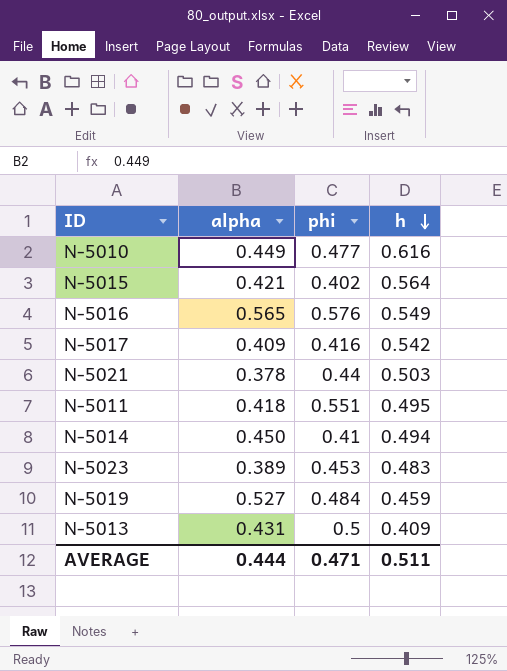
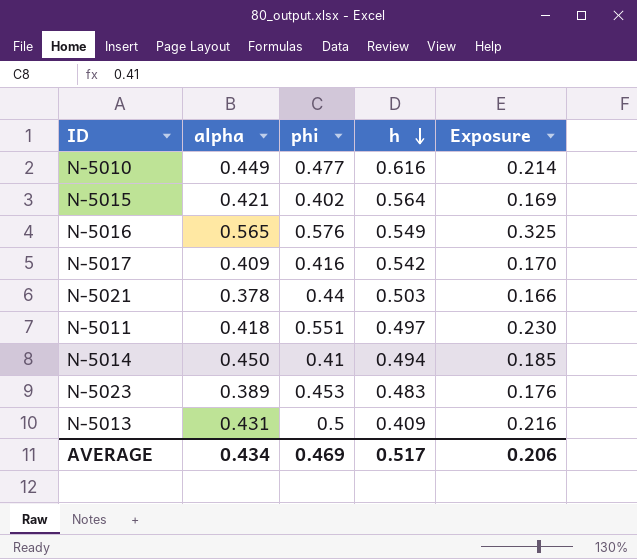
column Exposure | formula: none -> [alpha] * [phi]
row N-5019: 0.527 | 0.484 | 0.459 -> none
N-5011 | h: 0.495 -> 0.497
AVERAGE | alpha: 0.444 -> 0.434
AVERAGE | phi: 0.471 -> 0.469
AVERAGE | h: 0.511 -> 0.517

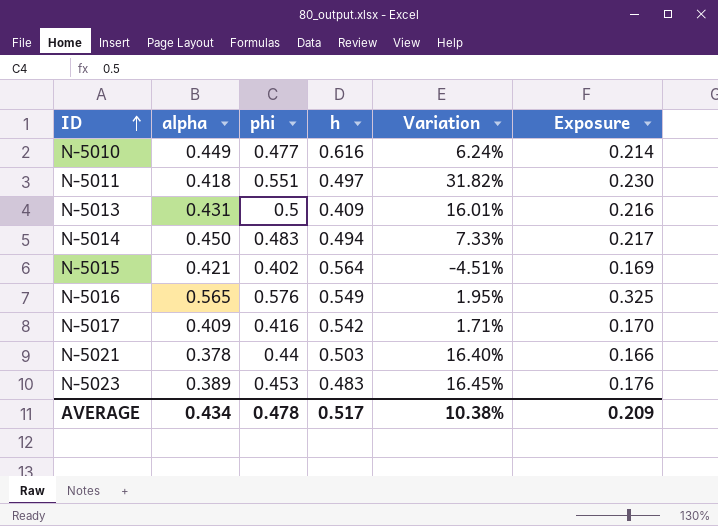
row order: h descending -> ID ascending
column Variation | formula: none -> ([phi] - [alpha]) / [alpha]
N-5014 | phi: 0.41 -> 0.483
N-5014 | Exposure: 0.185 -> 0.217
AVERAGE | phi: 0.469 -> 0.478
AVERAGE | Exposure: 0.206 -> 0.209

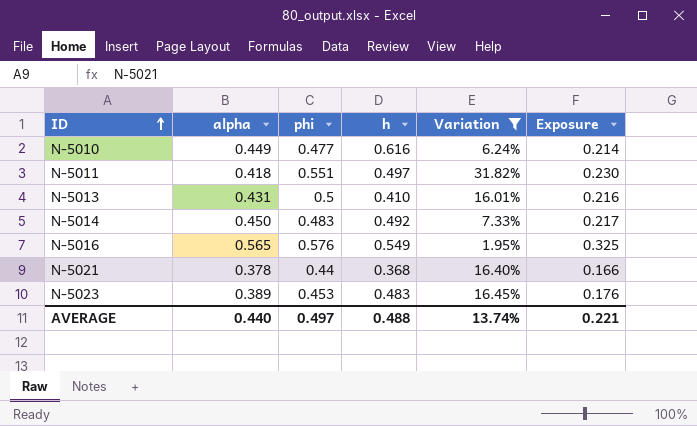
filter: none -> Variation >= 1.95%
N-5013 | h: 0.409 -> 0.410
N-5014 | h: 0.494 -> 0.492
N-5021 | h: 0.503 -> 0.368
AVERAGE | alpha: 0.434 -> 0.440
AVERAGE | phi: 0.478 -> 0.497
AVERAGE | h: 0.517 -> 0.488
AVERAGE | Variation: 10.38% -> 13.74%
AVERAGE | Exposure: 0.209 -> 0.221

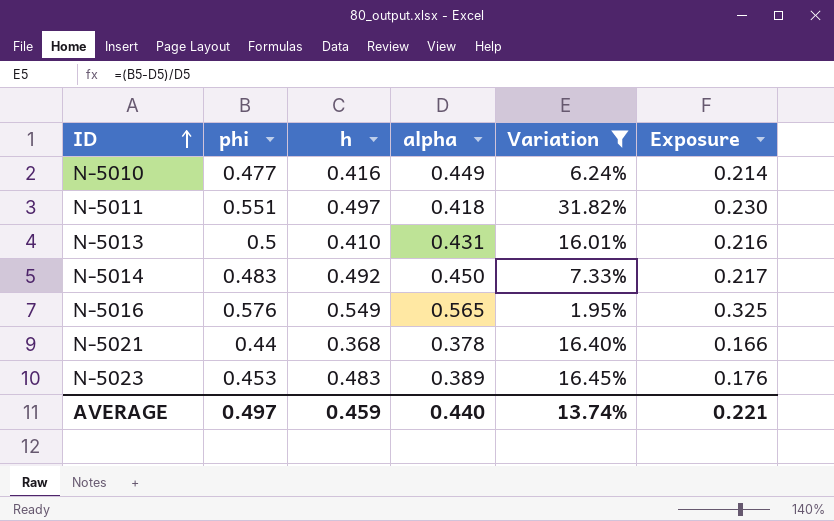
column alpha | position: 2 -> 4
N-5010 | h: 0.616 -> 0.416
AVERAGE | h: 0.488 -> 0.459

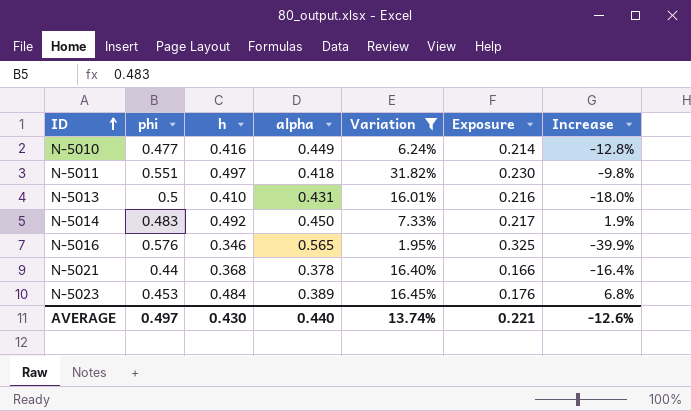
column Increase | formula: none -> ([h] - [phi]) / [phi]
N-5016 | h: 0.549 -> 0.346
N-5023 | h: 0.483 -> 0.484
AVERAGE | h: 0.459 -> 0.430

